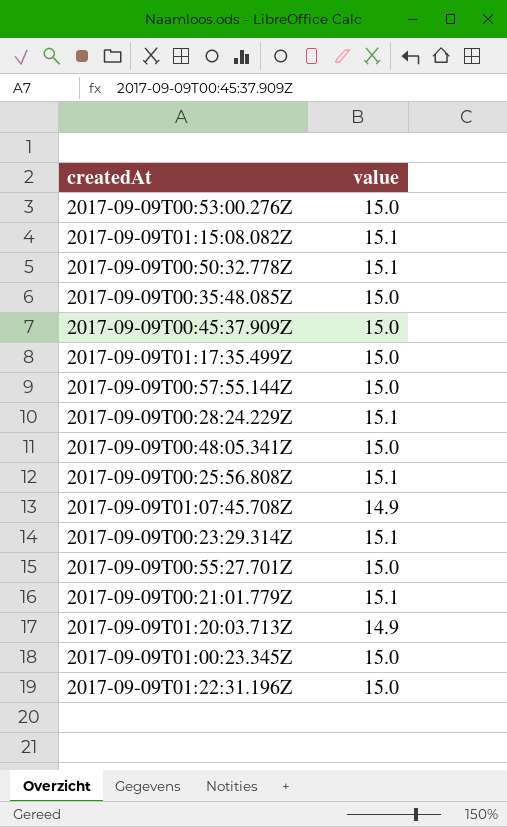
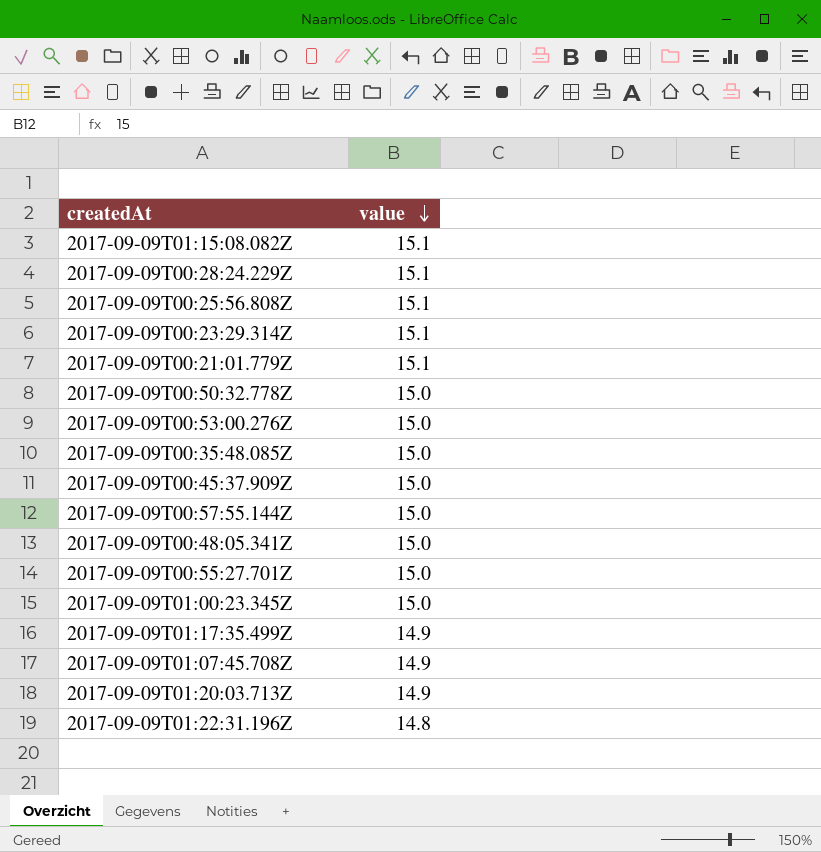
row order: none -> value descending
2017-09-09T00:50:32.778Z | value: 15.1 -> 15.0
2017-09-09T01:17:35.499Z | value: 15.0 -> 14.9
2017-09-09T01:22:31.196Z | value: 15.0 -> 14.8

